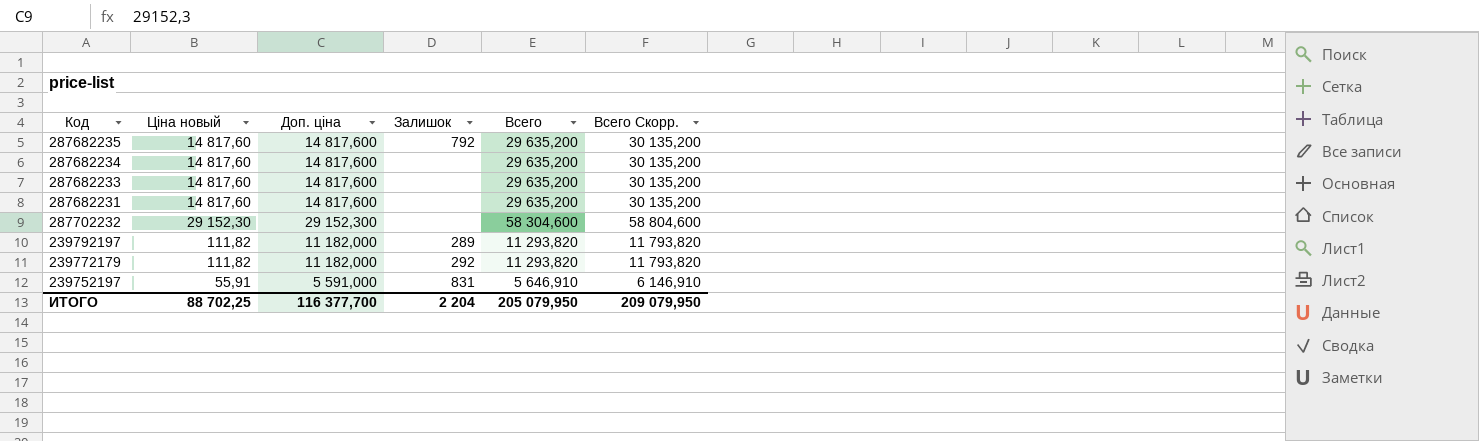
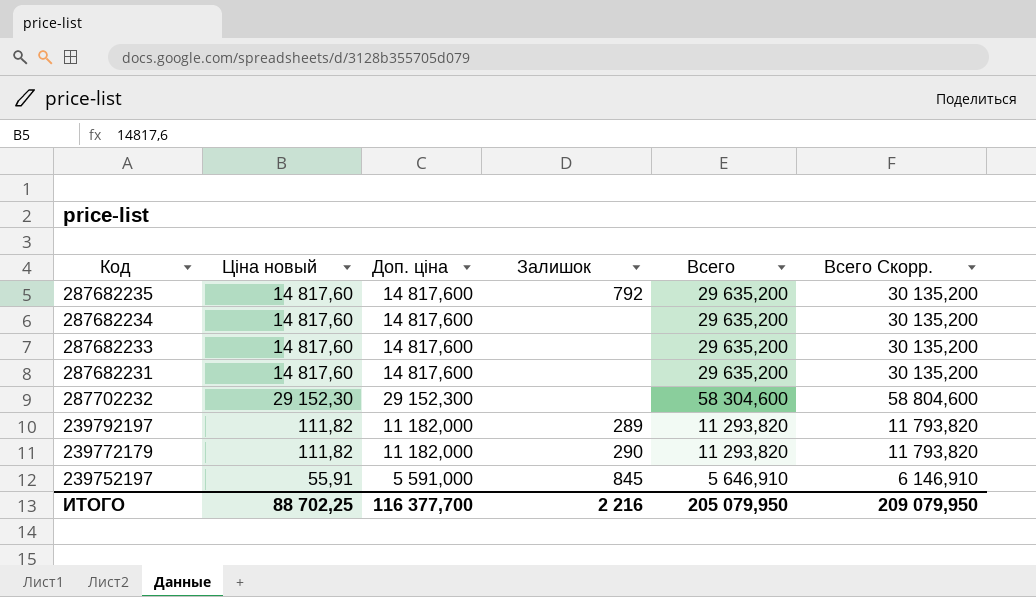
239772179 | Залишок: 292 -> 290
239752197 | Залишок: 831 -> 845
ИТОГО | Залишок: 2 204 -> 2 216

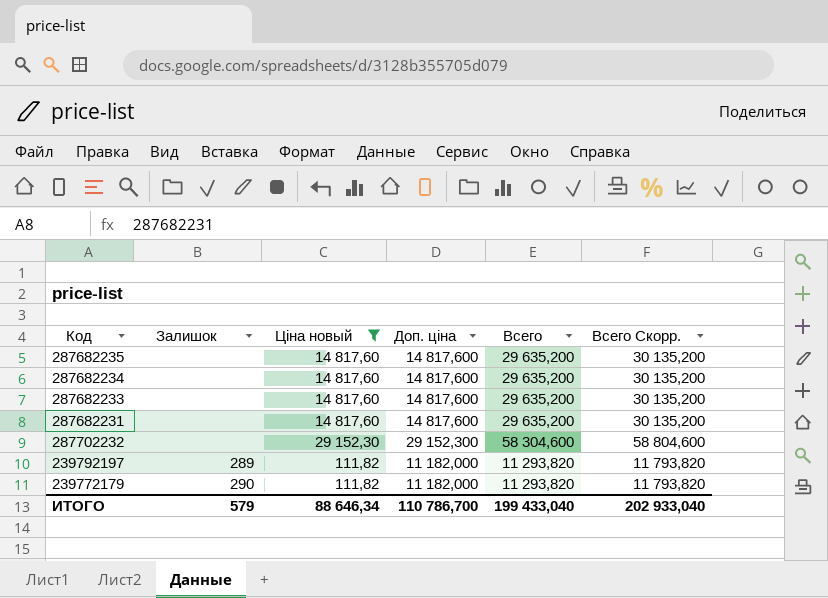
filter: none -> Ціна новый != 55,91
column Залишок | position: 4 -> 2
287682235 | Залишок: 792 -> none
ИТОГО | Залишок: 2 216 -> 579
ИТОГО | Ціна новый: 88 702,25 -> 88 646,34
ИТОГО | Доп. ціна: 116 377,700 -> 110 786,700
ИТОГО | Всего: 205 079,950 -> 199 433,040
ИТОГО | Всего Скорр.: 209 079,950 -> 202 933,040

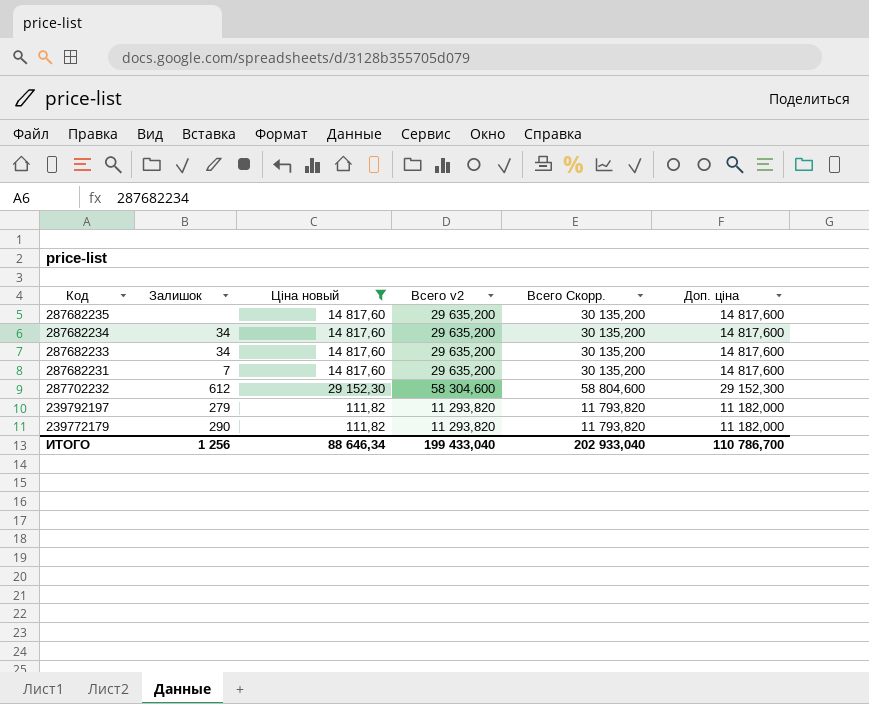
column name: Всего -> Всего v2
column Доп. ціна | position: 4 -> 6
287682234 | Залишок: none -> 34
287682233 | Залишок: none -> 34
287682231 | Залишок: none -> 7
287702232 | Залишок: none -> 612
239792197 | Залишок: 289 -> 279
ИТОГО | Залишок: 579 -> 1 256

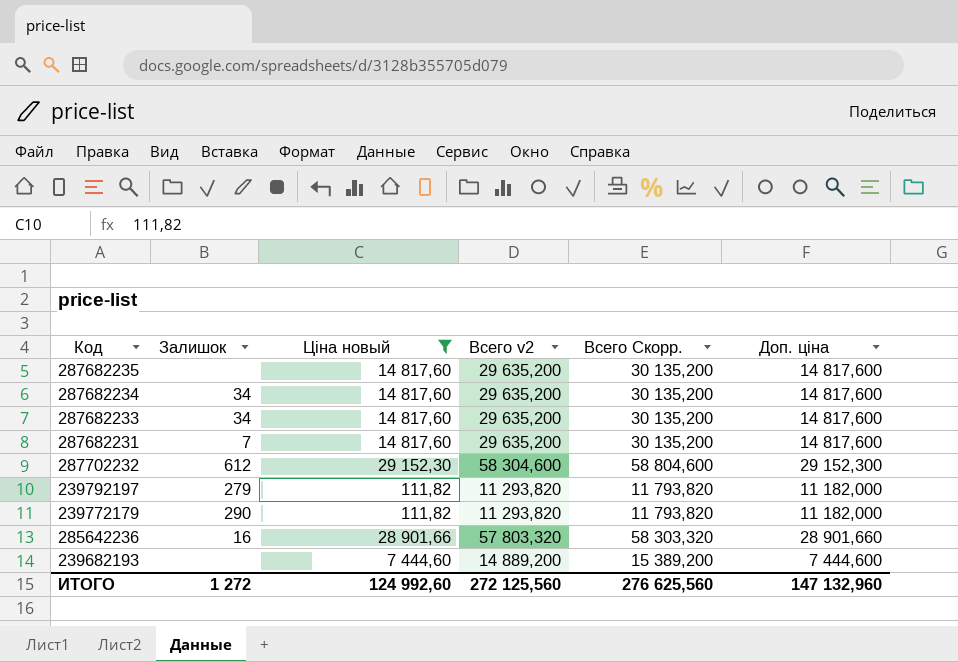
row 285642236: none -> 16 | 28 901,66 | 57 803,320 | 58 303,320 | 28 901,660
row 239682193: none -> none | 7 444,60 | 14 889,200 | 15 389,200 | 7 444,600
ИТОГО | Залишок: 1 256 -> 1 272
ИТОГО | Ціна новый: 88 646,34 -> 124 992,60
ИТОГО | Всего v2: 199 433,040 -> 272 125,560
ИТОГО | Всего Скорр.: 202 933,040 -> 276 625,560
ИТОГО | Доп. ціна: 110 786,700 -> 147 132,960

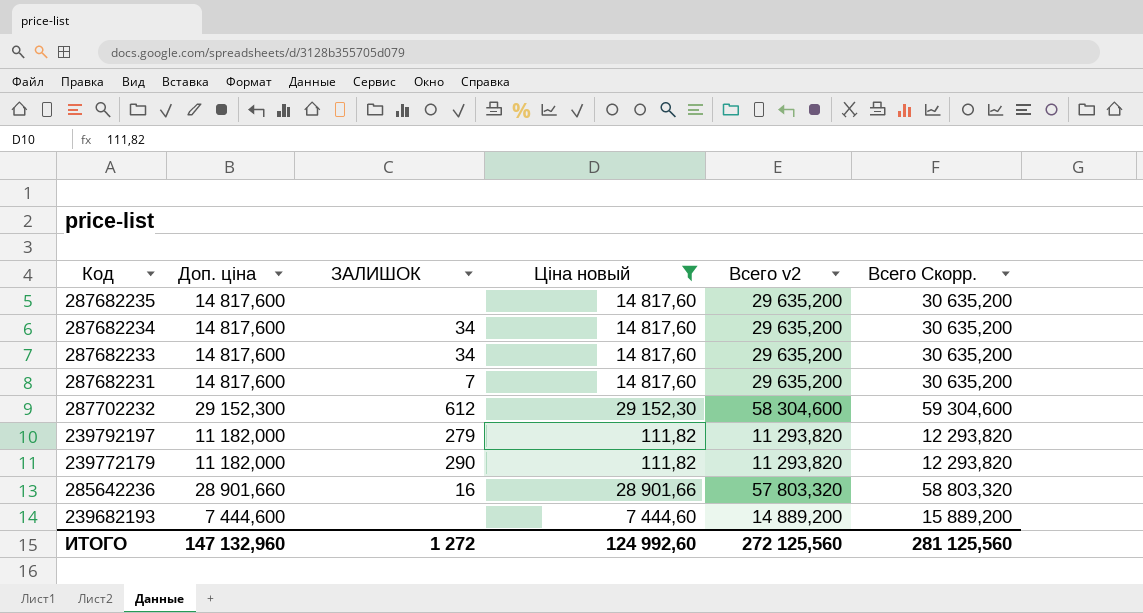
column Доп. ціна | position: 6 -> 2
column name: Залишок -> ЗАЛИШОК
column Всего Скорр. | formula: [Всего v2] + 500 -> [Всего v2] + 1000
ИТОГО | Всего Скорр.: 276 625,560 -> 281 125,560

